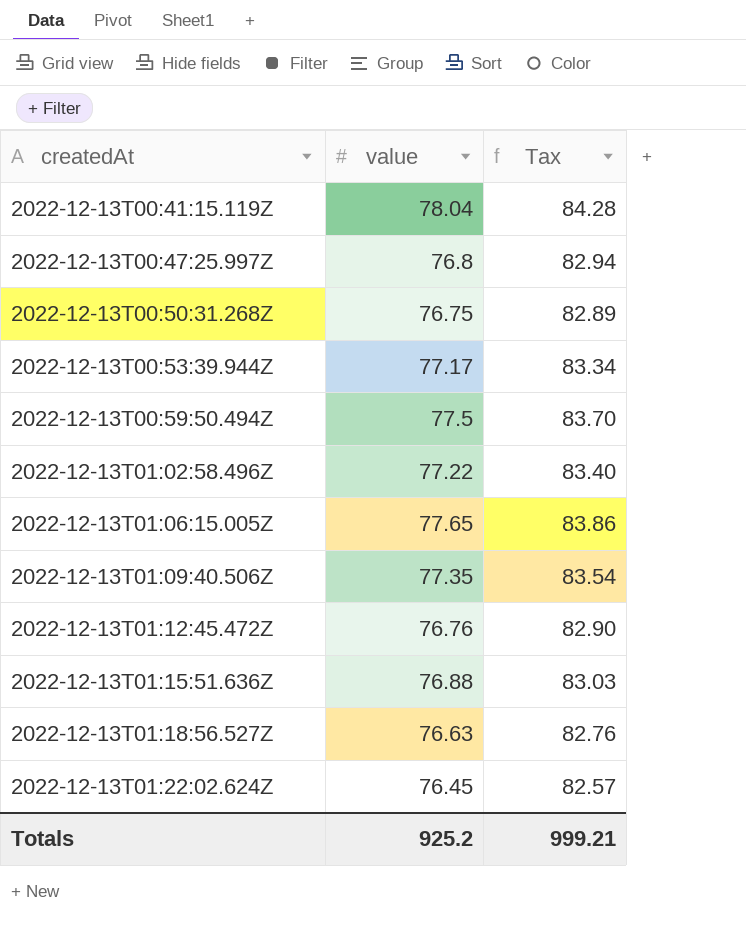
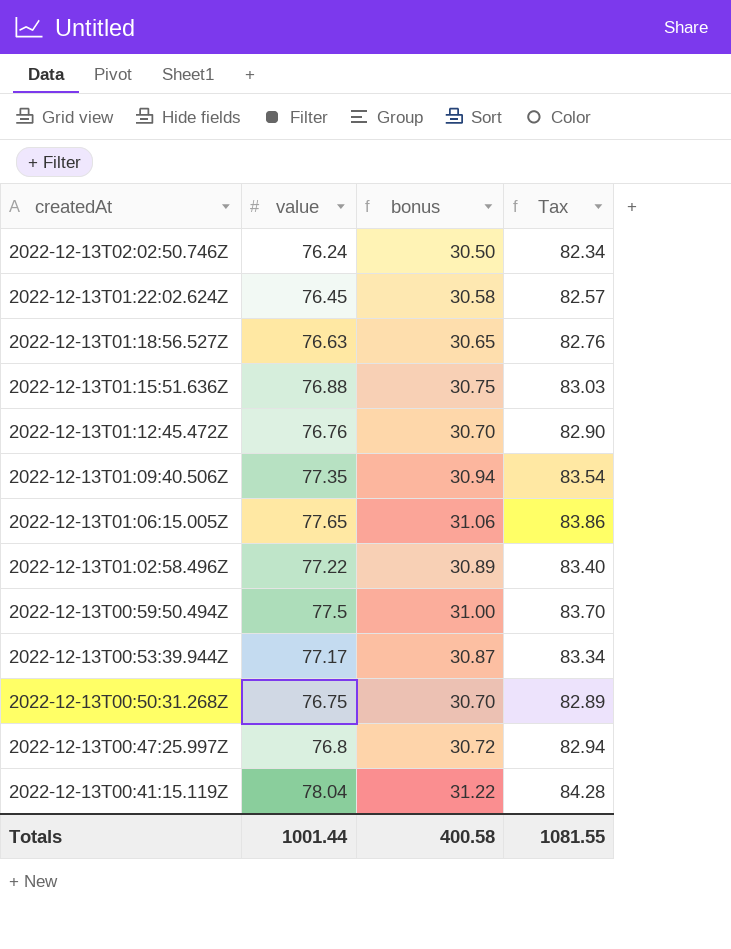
row order: createdAt ascending -> createdAt descending
column bonus | formula: none -> [value] * 0.4
row 2022-12-13T02:02:50.746Z: none -> 76.24 | 30.50 | 82.34
Totals | value: 925.2 -> 1001.44
Totals | Tax: 999.21 -> 1081.55

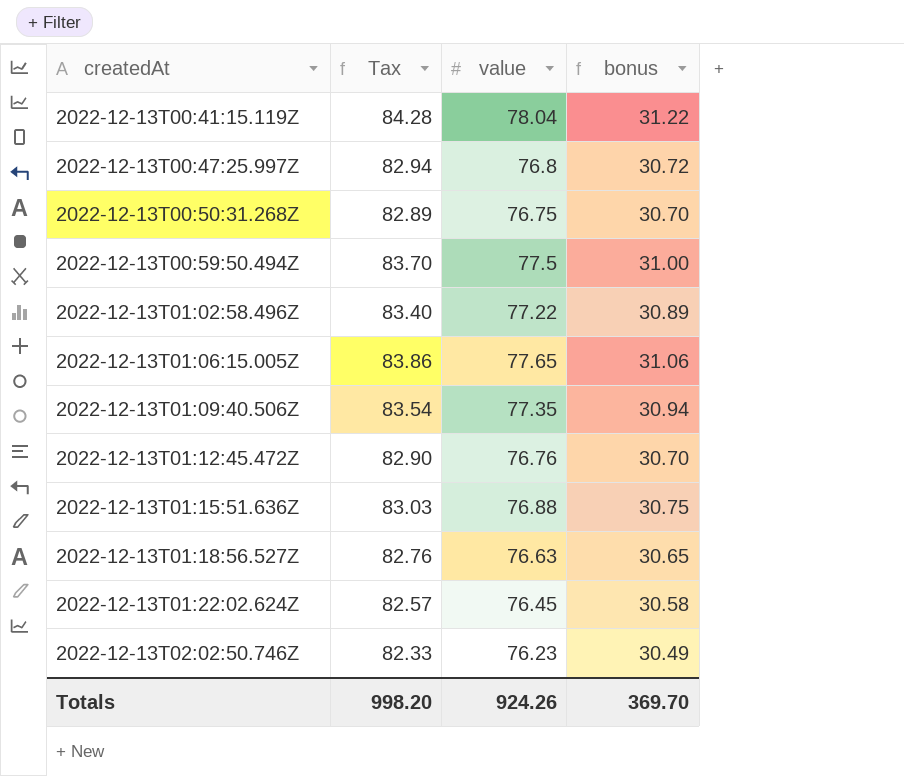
row order: createdAt descending -> createdAt ascending
column Tax | position: 4 -> 2
row 2022-12-13T00:53:39.944Z: 77.17 | 30.87 | 83.34 -> none
2022-12-13T02:02:50.746Z | Tax: 82.34 -> 82.33
2022-12-13T02:02:50.746Z | value: 76.24 -> 76.23
2022-12-13T02:02:50.746Z | bonus: 30.50 -> 30.49
Totals | Tax: 1081.55 -> 998.20
Totals | value: 1001.44 -> 924.26
Totals | bonus: 400.58 -> 369.70

